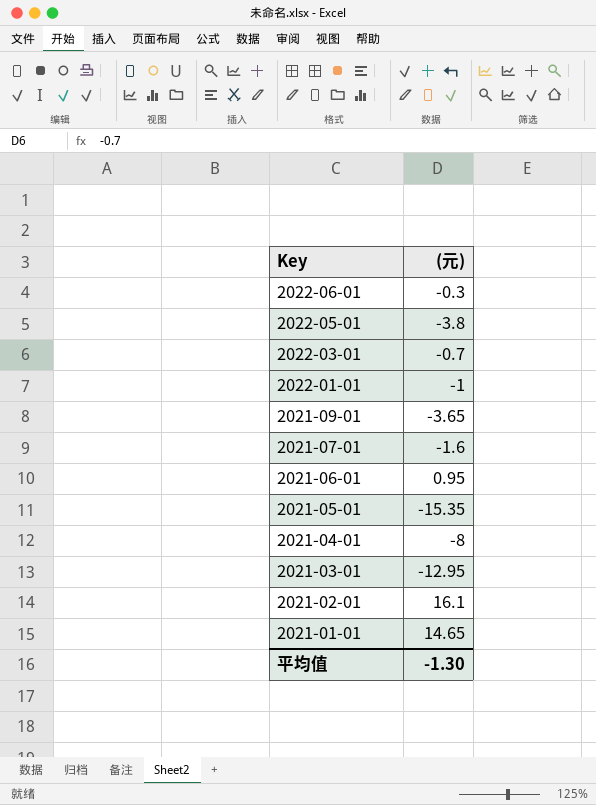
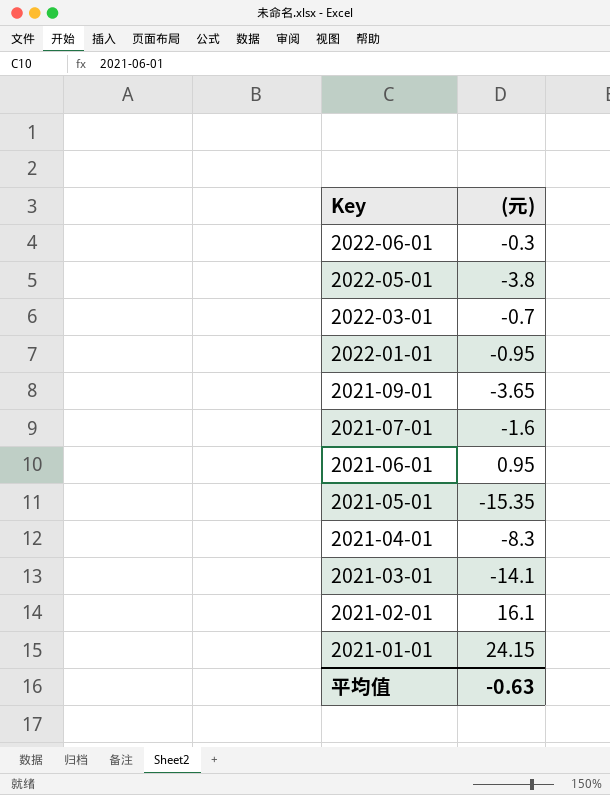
2022-01-01 | (元): -1 -> -0.95
2021-04-01 | (元): -8 -> -8.3
2021-03-01 | (元): -12.95 -> -14.1
2021-01-01 | (元): 14.65 -> 24.15
平均值 | (元): -1.30 -> -0.63

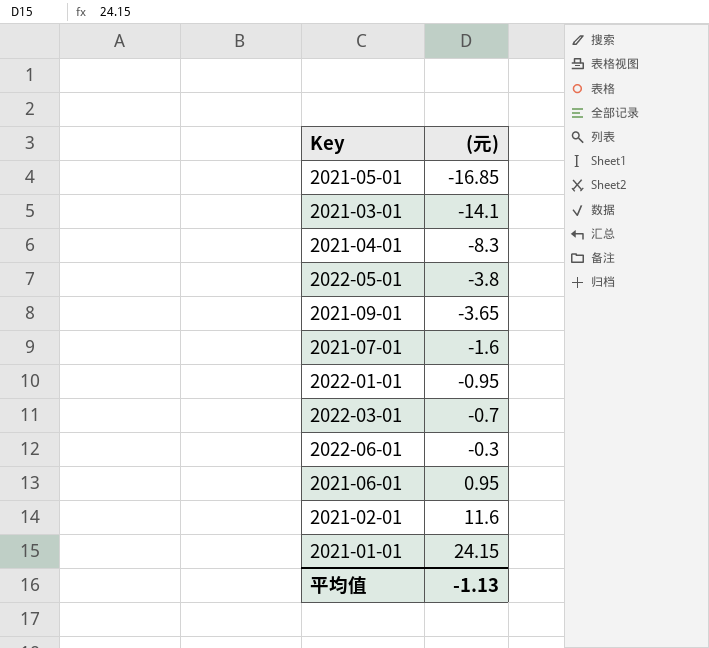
row order: Key descending -> (元) ascending
2021-05-01 | (元): -15.35 -> -16.85
2021-02-01 | (元): 16.1 -> 11.6
平均值 | (元): -0.63 -> -1.13

